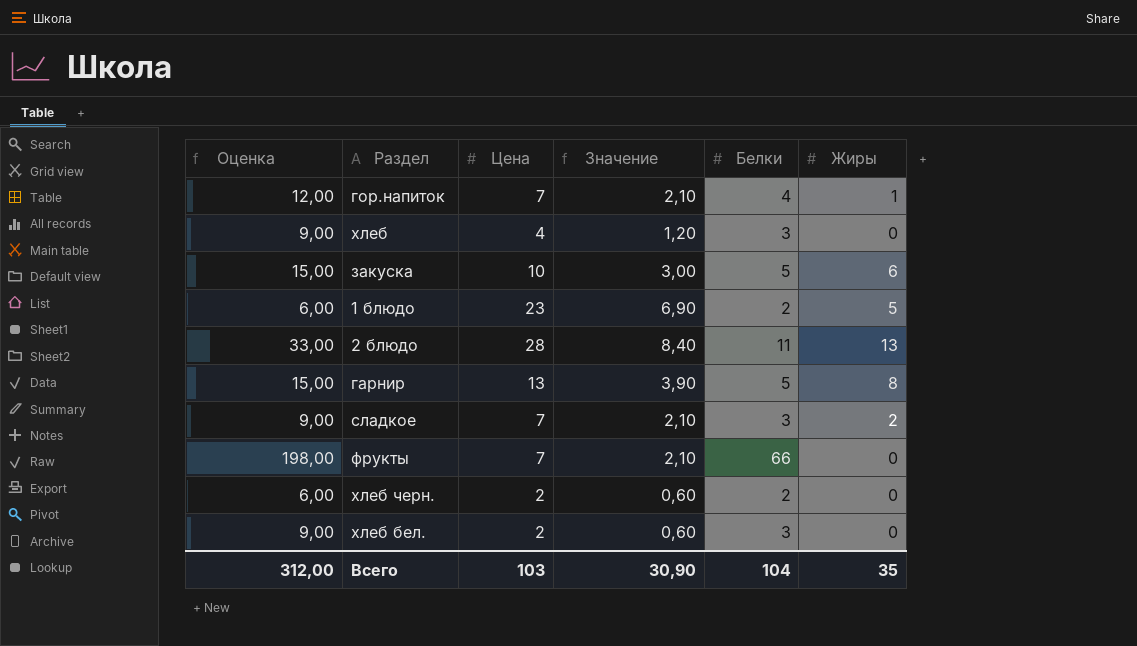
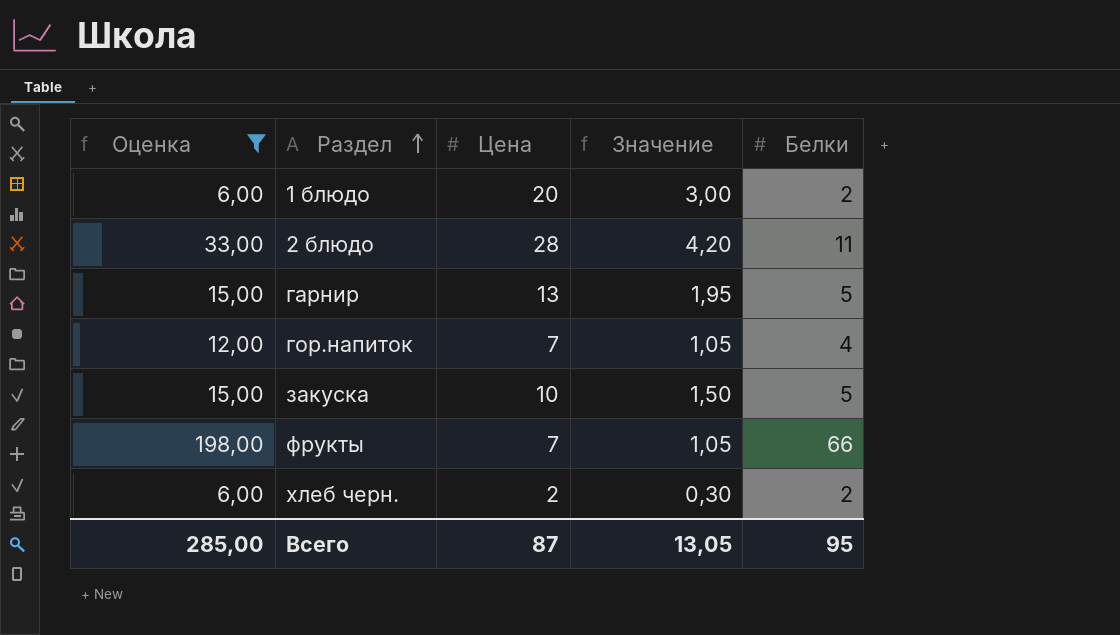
filter: none -> Оценка != 9,00
row order: none -> Раздел ascending
column Жиры | position: 6 -> none
column Значение | formula: [Цена] * 0,3 -> [Цена] * 0,15
1 блюдо | Цена: 23 -> 20
Всего | Оценка: 312,00 -> 285,00
Всего | Цена: 103 -> 87
Всего | Значение: 30,90 -> 13,05
Всего | Белки: 104 -> 95

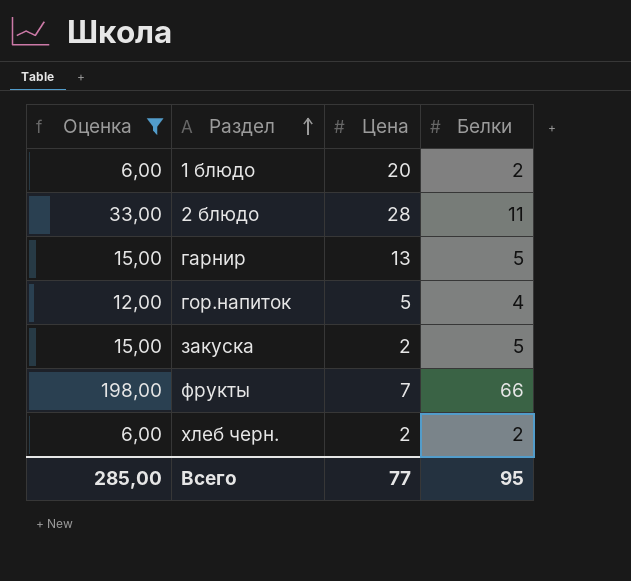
column Значение | formula: [Цена] * 0,15 -> none
гор.напиток | Цена: 7 -> 5
закуска | Цена: 10 -> 2
Всего | Цена: 87 -> 77

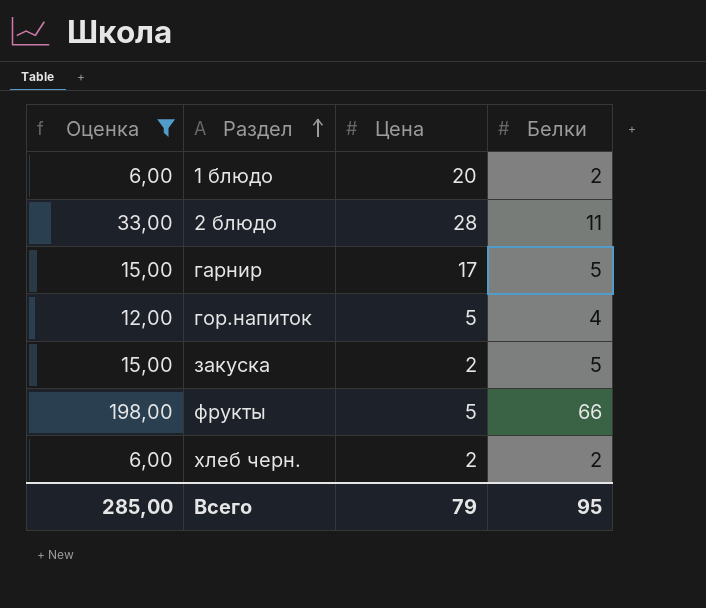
гарнир | Цена: 13 -> 17
фрукты | Цена: 7 -> 5
Всего | Цена: 77 -> 79

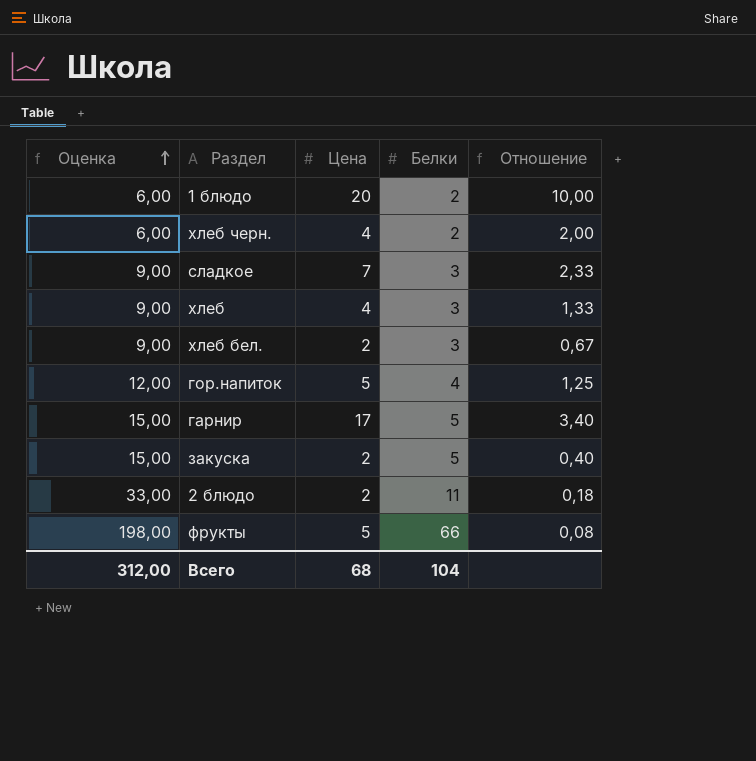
filter: Оценка != 9,00 -> none
row order: Раздел ascending -> Оценка ascending
column Отношение | formula: none -> [Цена] / [Белки]
хлеб черн. | Цена: 2 -> 4
2 блюдо | Цена: 28 -> 2
Всего | Оценка: 285,00 -> 312,00
Всего | Цена: 79 -> 68
Всего | Белки: 95 -> 104

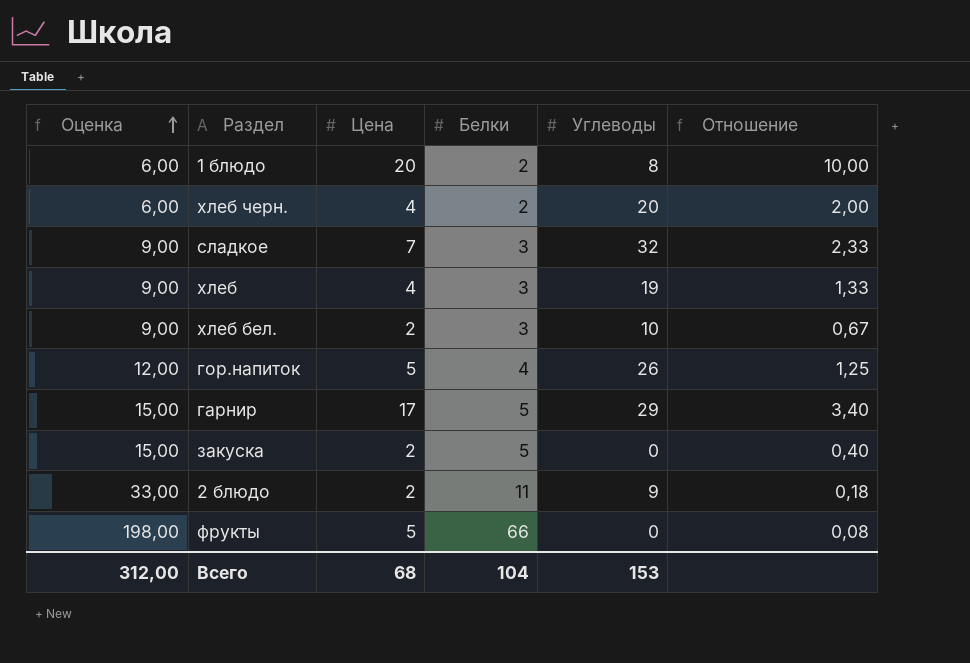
column Углеводы | position: none -> 5

